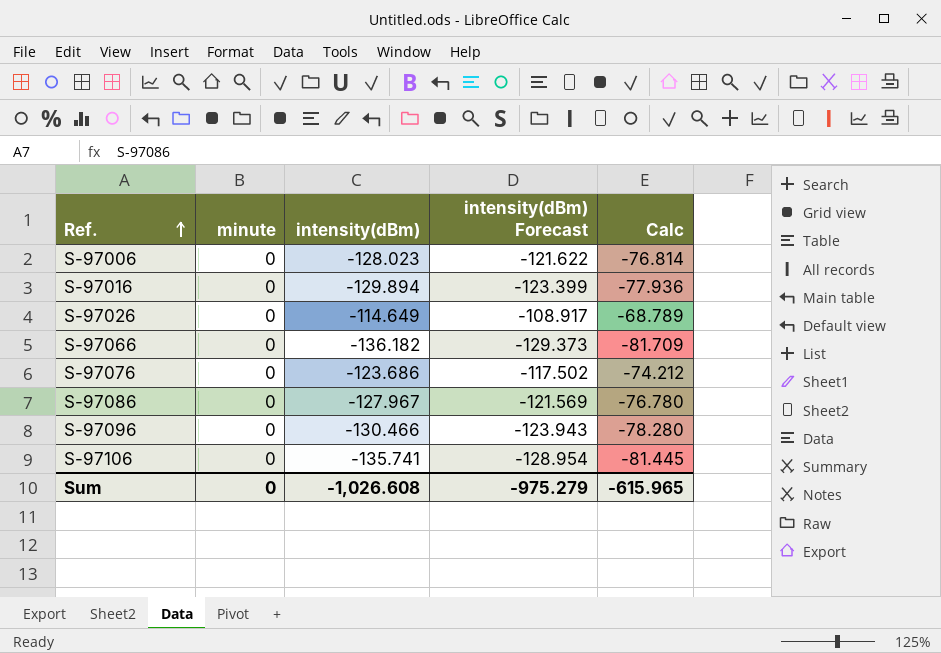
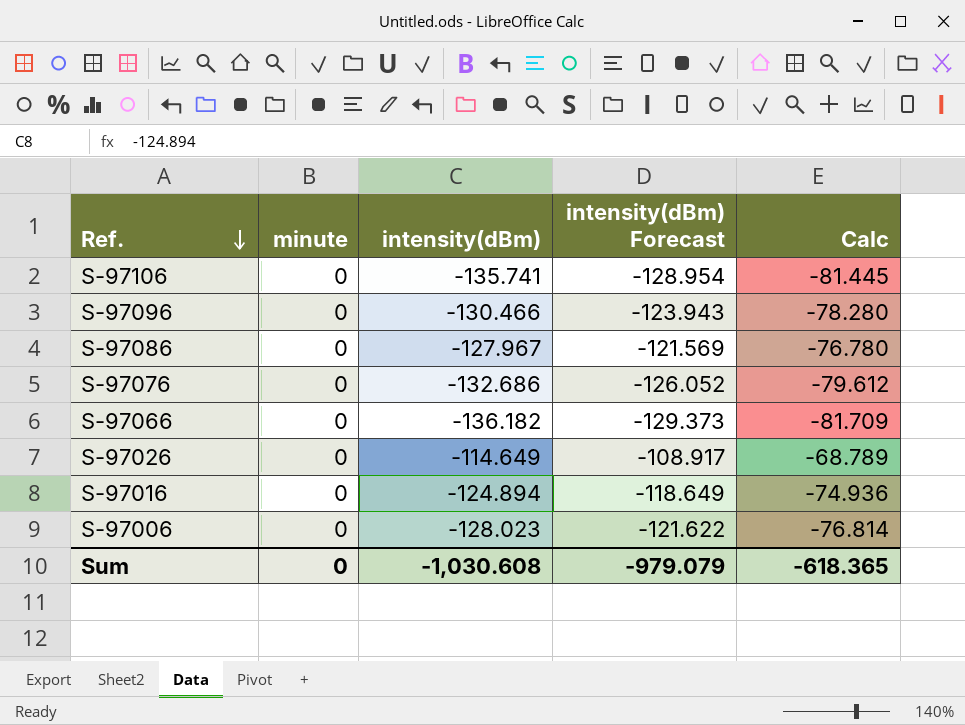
row order: Ref. ascending -> Ref. descending
S-97076 | intensity(dBm): -123.686 -> -132.686
S-97076 | intensity(dBm) Forecast: -117.502 -> -126.052
S-97076 | Calc: -74.212 -> -79.612
S-97016 | intensity(dBm): -129.894 -> -124.894
S-97016 | intensity(dBm) Forecast: -123.399 -> -118.649
S-97016 | Calc: -77.936 -> -74.936
Sum | intensity(dBm): -1,026.608 -> -1,030.608
Sum | intensity(dBm) Forecast: -975.279 -> -979.079
Sum | Calc: -615.965 -> -618.365

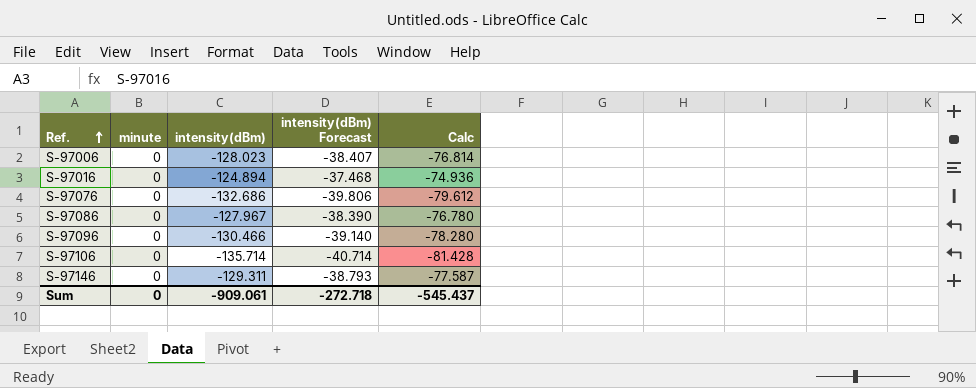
row order: Ref. descending -> Ref. ascending
column intensity(dBm) Forecast | formula: [intensity(dBm)] * 0.95 -> [intensity(dBm)] * 0.3
row S-97066: 0 | -136.182 | -129.373 | -81.709 -> none
row S-97026: 0 | -114.649 | -108.917 | -68.789 -> none
S-97106 | intensity(dBm): -135.741 -> -135.714
S-97106 | Calc: -81.445 -> -81.428
row S-97146: none -> 0 | -129.311 | -38.793 | -77.587
Sum | intensity(dBm): -1,030.608 -> -909.061
Sum | intensity(dBm) Forecast: -979.079 -> -272.718
Sum | Calc: -618.365 -> -545.437

